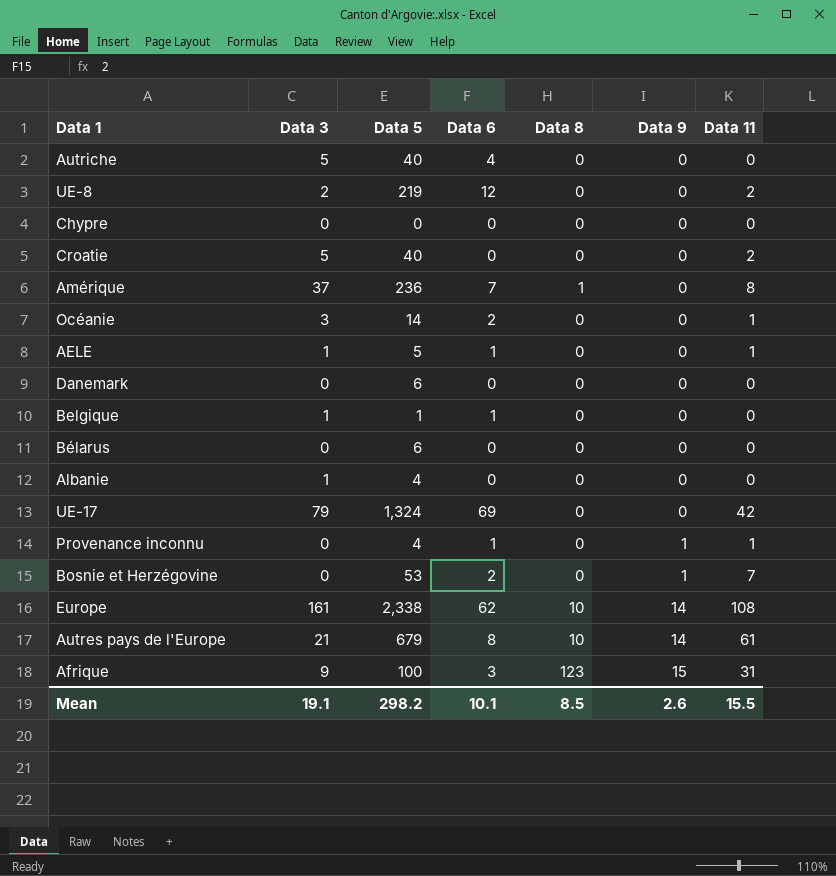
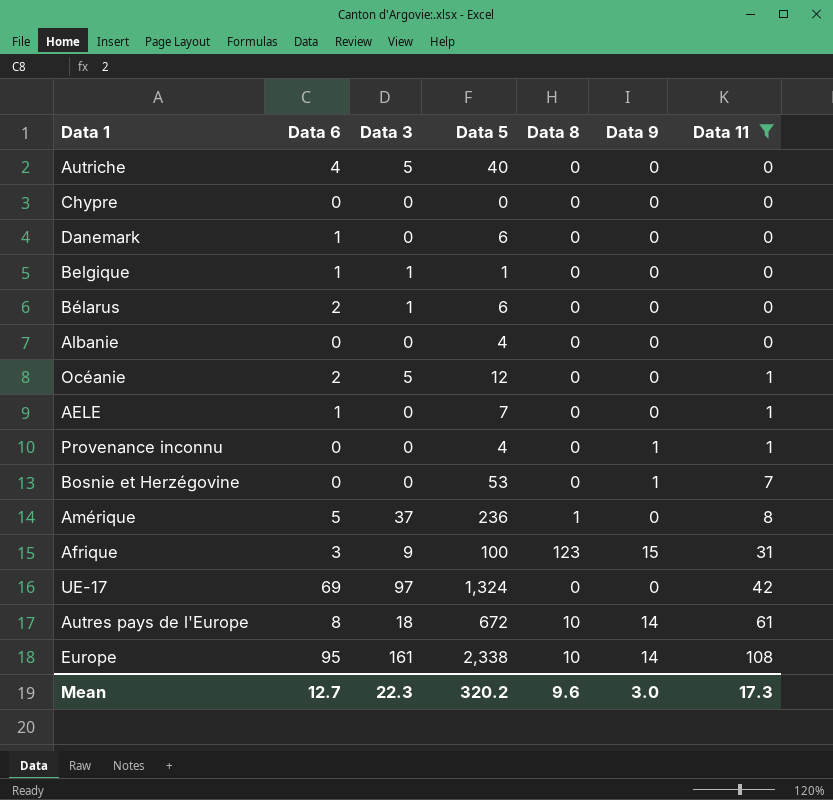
filter: none -> Data 11 != 2
row order: Data 9 ascending -> Data 11 ascending
column Data 6 | position: 4 -> 2
Danemark | Data 6: 0 -> 1
Bélarus | Data 6: 0 -> 2
Bélarus | Data 3: 0 -> 1
Albanie | Data 3: 1 -> 0
Océanie | Data 3: 3 -> 5
Océanie | Data 5: 14 -> 12
AELE | Data 3: 1 -> 0
AELE | Data 5: 5 -> 7
Provenance inconnu | Data 6: 1 -> 0
Bosnie et Herzégovine | Data 6: 2 -> 0
Amérique | Data 6: 7 -> 5
UE-17 | Data 3: 79 -> 97
Autres pays de l'Europe | Data 3: 21 -> 18
Autres pays de l'Europe | Data 5: 679 -> 672
Europe | Data 6: 62 -> 95
Mean | Data 6: 10.1 -> 12.7
Mean | Data 3: 19.1 -> 22.3
Mean | Data 5: 298.2 -> 320.2
Mean | Data 8: 8.5 -> 9.6
Mean | Data 9: 2.6 -> 3.0
Mean | Data 11: 15.5 -> 17.3

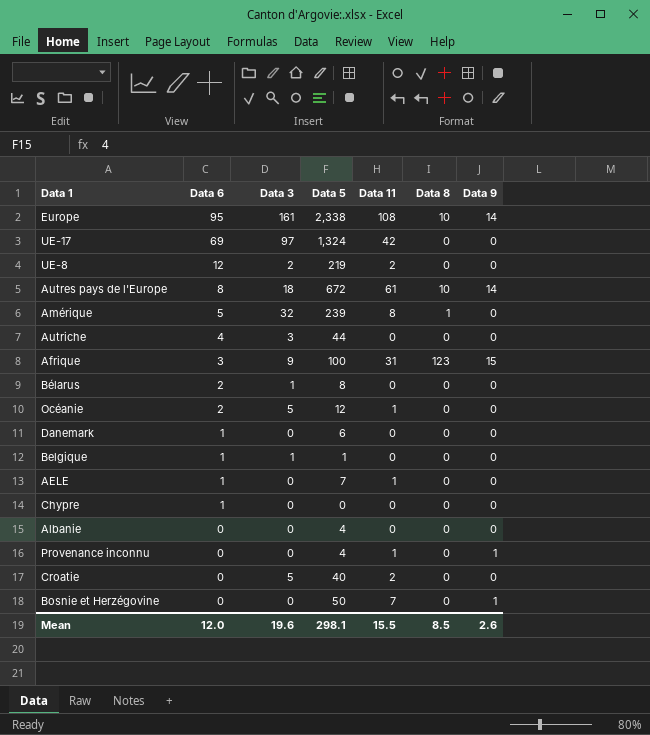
filter: Data 11 != 2 -> none
row order: Data 11 ascending -> Data 6 descending
column Data 11 | position: 7 -> 5
Amérique | Data 3: 37 -> 32
Amérique | Data 5: 236 -> 239
Autriche | Data 3: 5 -> 3
Autriche | Data 5: 40 -> 44
Bélarus | Data 5: 6 -> 8
Chypre | Data 6: 0 -> 1
Bosnie et Herzégovine | Data 5: 53 -> 50
Mean | Data 6: 12.7 -> 12.0
Mean | Data 3: 22.3 -> 19.6
Mean | Data 5: 320.2 -> 298.1
Mean | Data 11: 17.3 -> 15.5
Mean | Data 8: 9.6 -> 8.5
Mean | Data 9: 3.0 -> 2.6

